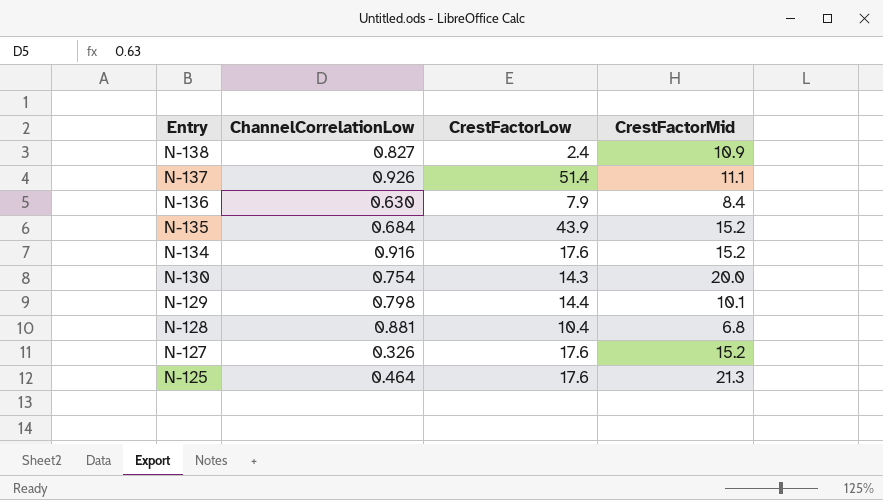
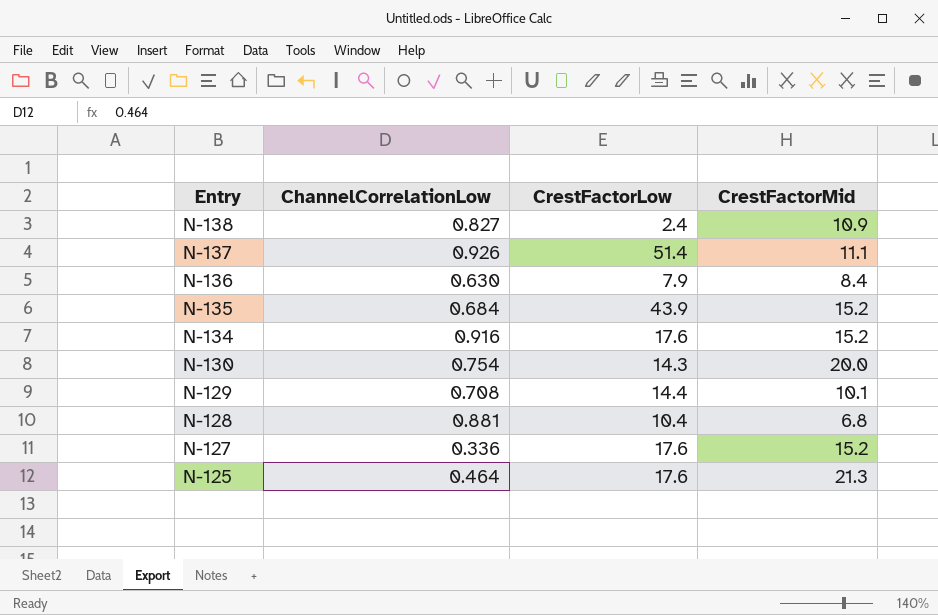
N-129 | ChannelCorrelationLow: 0.798 -> 0.708
N-127 | ChannelCorrelationLow: 0.326 -> 0.336

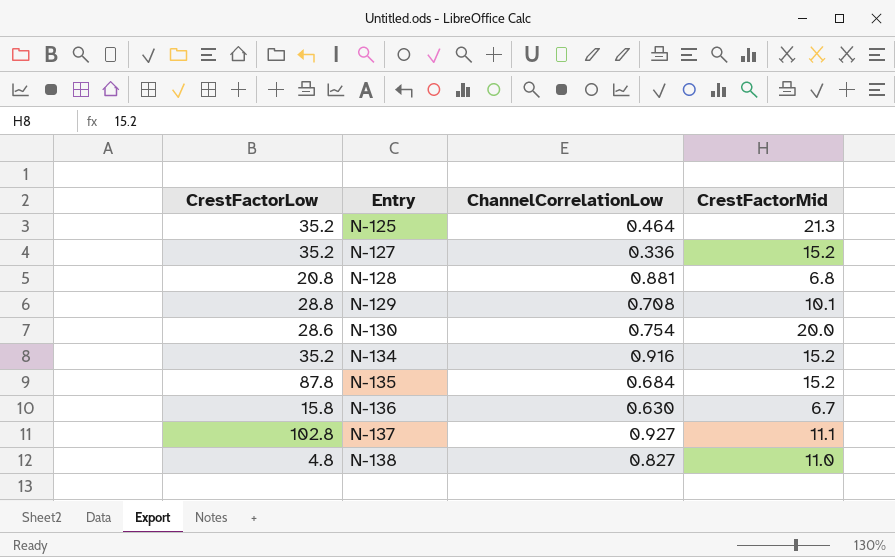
row order: Entry descending -> Entry ascending
column CrestFactorLow | position: 3 -> 1
N-125 | CrestFactorLow: 17.6 -> 35.2
N-127 | CrestFactorLow: 17.6 -> 35.2
N-128 | CrestFactorLow: 10.4 -> 20.8
N-129 | CrestFactorLow: 14.4 -> 28.8
N-130 | CrestFactorLow: 14.3 -> 28.6
N-134 | CrestFactorLow: 17.6 -> 35.2
N-135 | CrestFactorLow: 43.9 -> 87.8
N-136 | CrestFactorLow: 7.9 -> 15.8
N-136 | CrestFactorMid: 8.4 -> 6.7
N-137 | CrestFactorLow: 51.4 -> 102.8
N-137 | ChannelCorrelationLow: 0.926 -> 0.927
N-138 | CrestFactorLow: 2.4 -> 4.8
N-138 | CrestFactorMid: 10.9 -> 11.0

